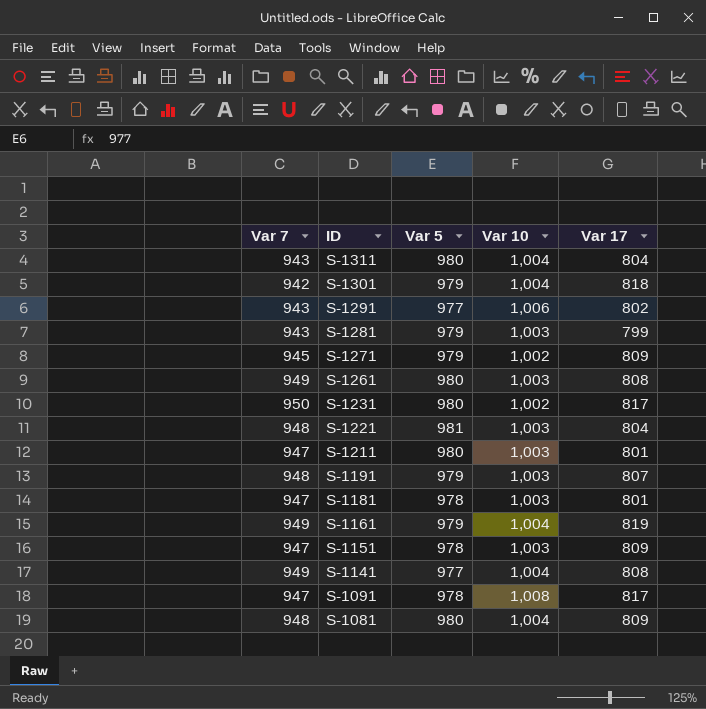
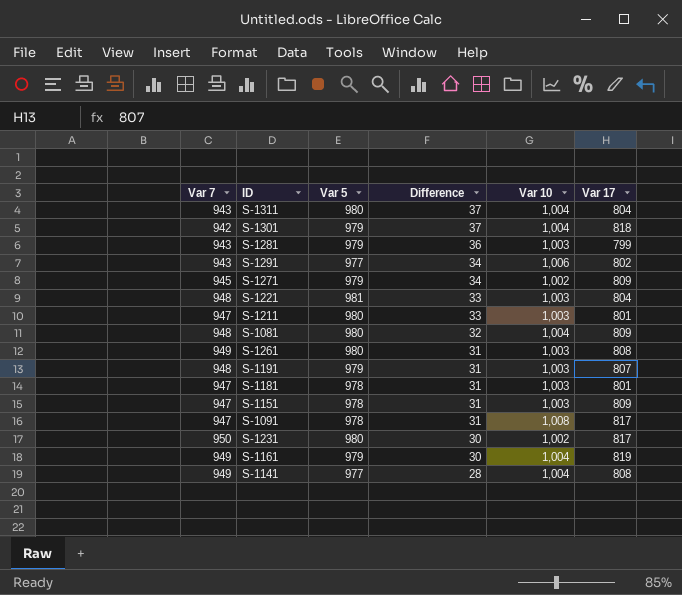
row order: ID descending -> Difference descending
column Difference | formula: none -> [Var 5] - [Var 7]

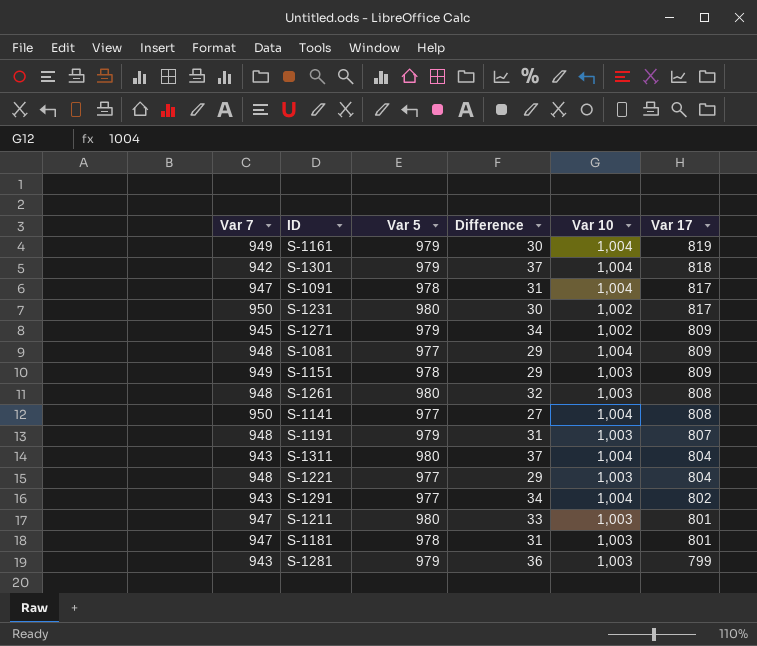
row order: Difference descending -> Var 17 descending
S-1091 | Var 10: 1,008 -> 1,004
S-1081 | Var 5: 980 -> 977
S-1081 | Difference: 32 -> 29
S-1151 | Var 7: 947 -> 949
S-1151 | Difference: 31 -> 29
S-1261 | Var 7: 949 -> 948
S-1261 | Difference: 31 -> 32
S-1141 | Var 7: 949 -> 950
S-1141 | Difference: 28 -> 27
S-1221 | Var 5: 981 -> 977
S-1221 | Difference: 33 -> 29
S-1291 | Var 10: 1,006 -> 1,004

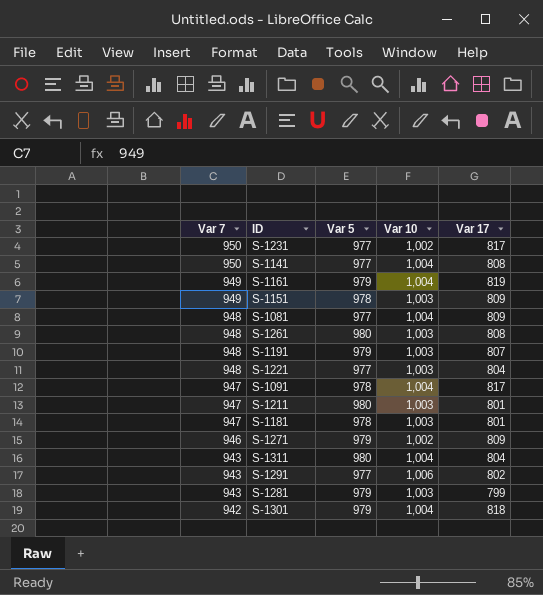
row order: Var 17 descending -> Var 7 descending
column Difference | formula: [Var 5] - [Var 7] -> none
S-1231 | Var 5: 980 -> 977
S-1271 | Var 7: 945 -> 946
S-1291 | Var 10: 1,004 -> 1,006

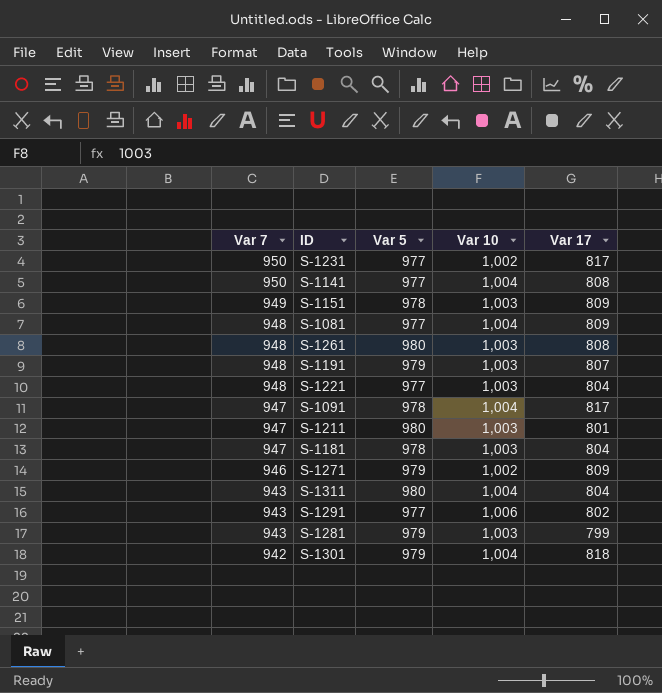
row S-1161: 949 | 979 | 1,004 | 819 -> none
S-1181 | Var 17: 801 -> 804

